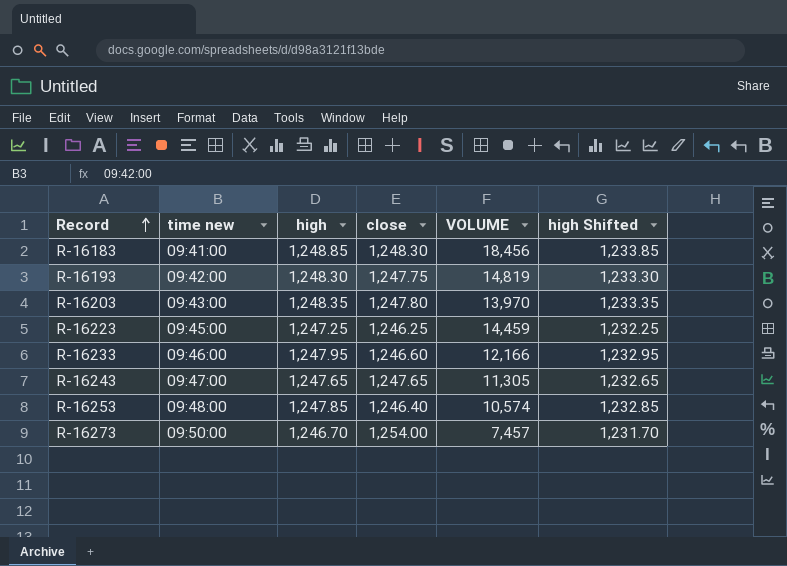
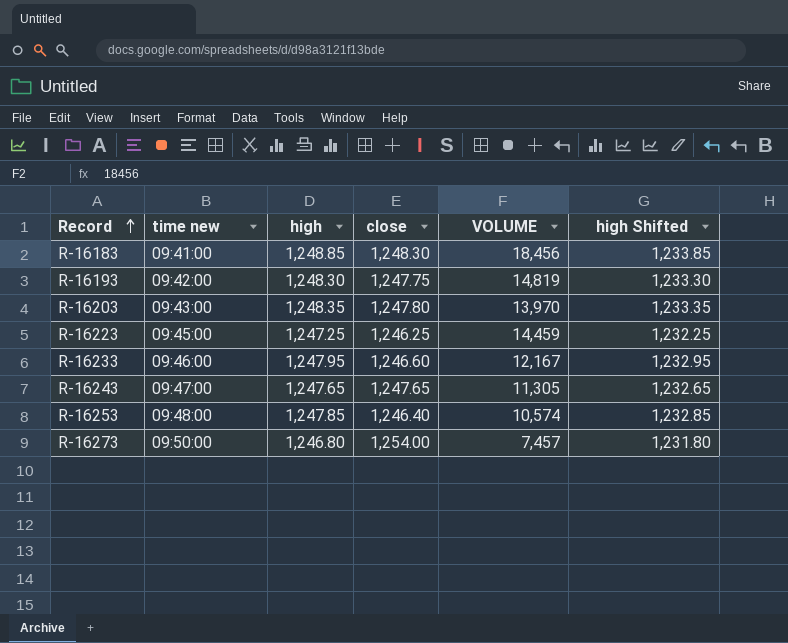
R-16233 | VOLUME: 12,166 -> 12,167
R-16273 | high: 1,246.70 -> 1,246.80
R-16273 | high Shifted: 1,231.70 -> 1,231.80

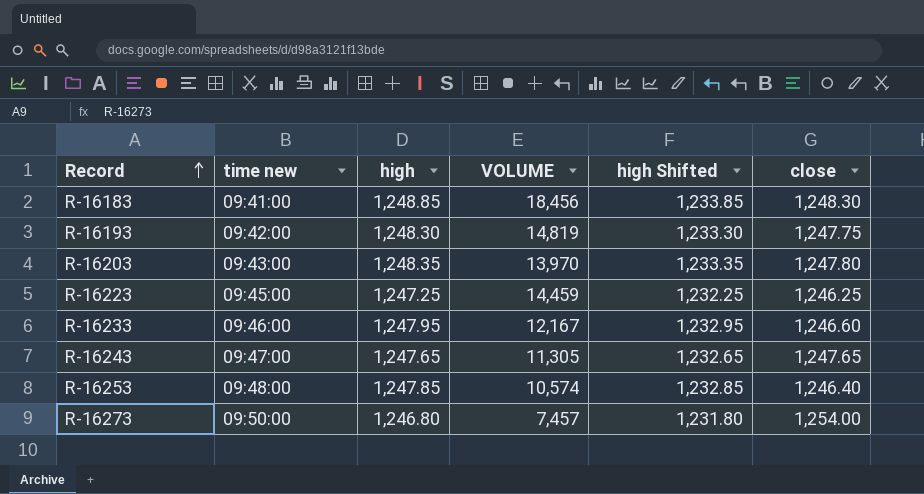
column close | position: 4 -> 6

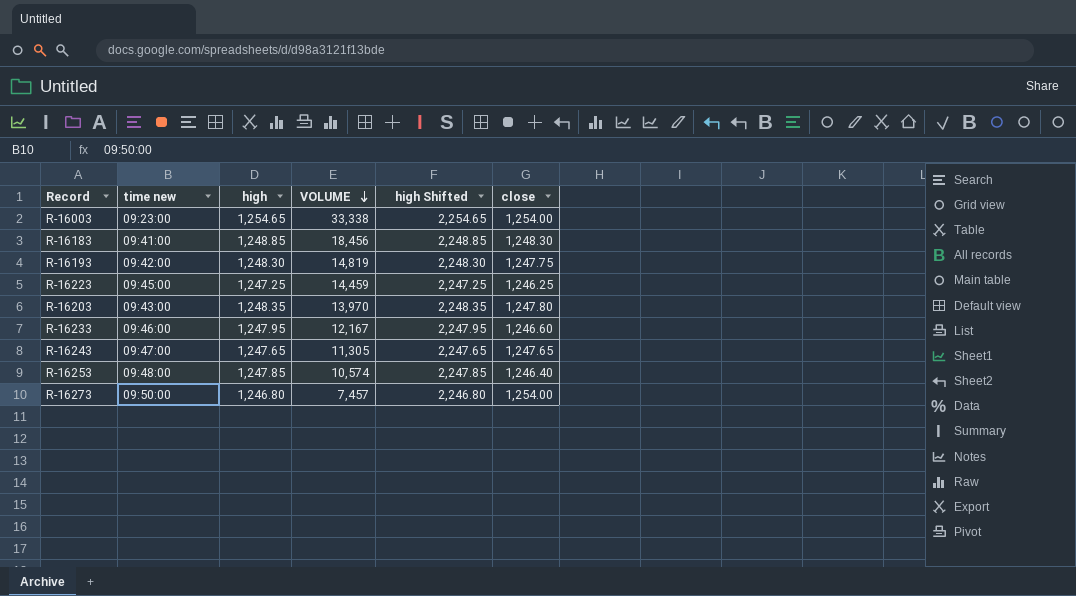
row order: Record ascending -> VOLUME descending
column high Shifted | formula: [high] - 15 -> [high] + 1000
row R-16003: none -> 09:23:00 | 1,254.65 | 33,338 | 2,254.65 | 1,254.00

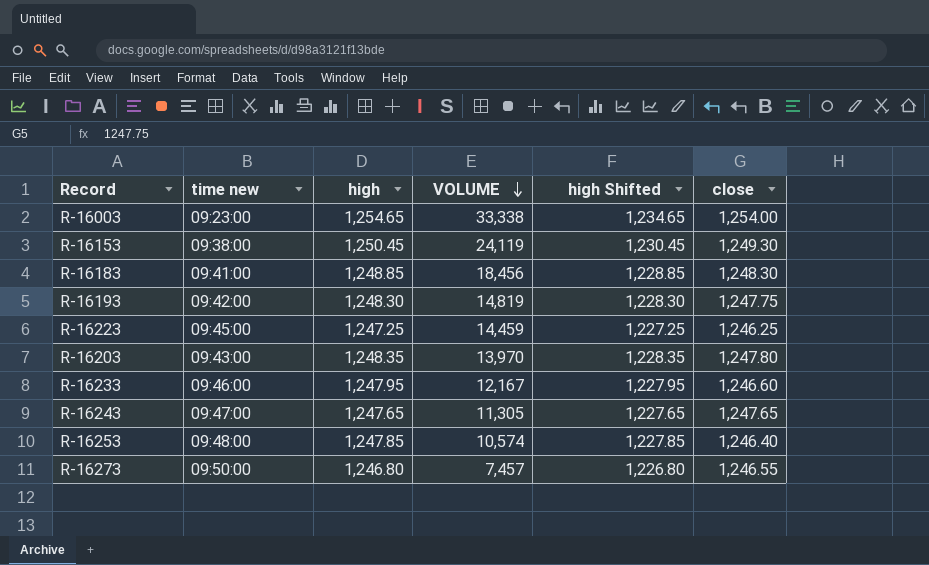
column high Shifted | formula: [high] + 1000 -> [high] - 20
row R-16153: none -> 09:38:00 | 1,250.45 | 24,119 | 1,230.45 | 1,249.30
R-16273 | close: 1,254.00 -> 1,246.55

